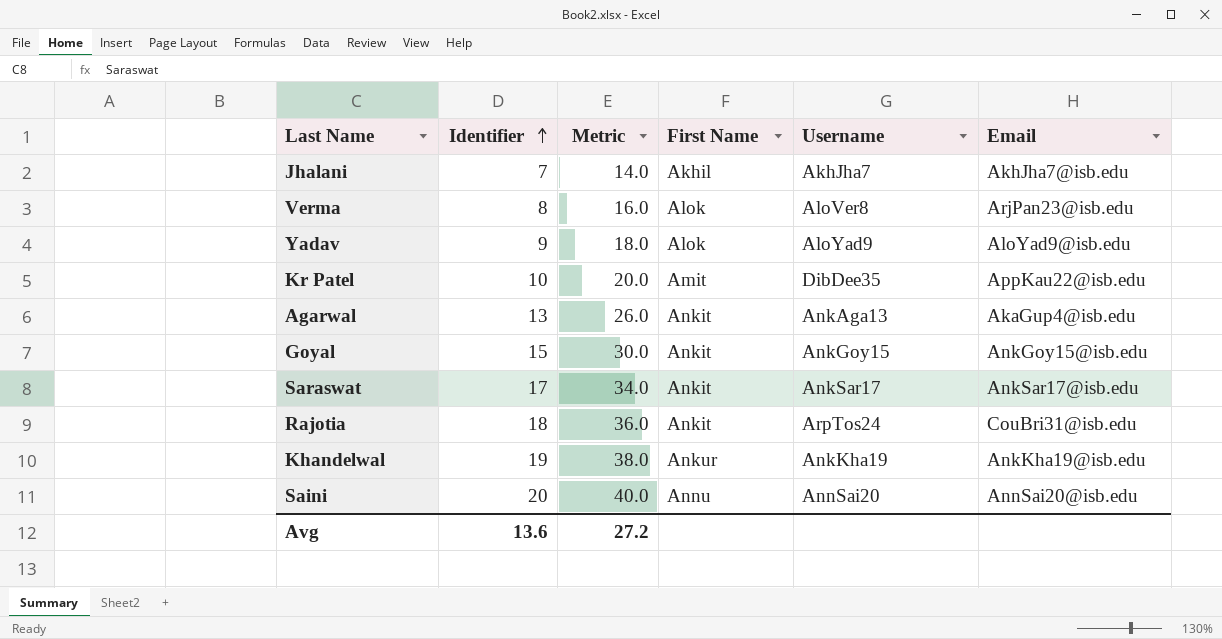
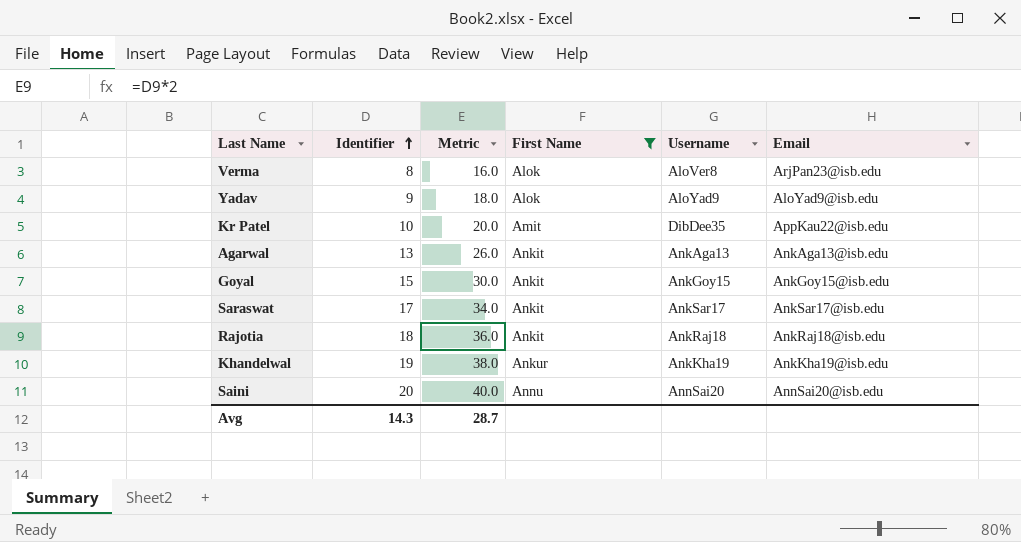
filter: none -> First Name != Akhil
Agarwal | Email: AkaGup4@isb.edu -> AnkAga13@isb.edu
Rajotia | Username: ArpTos24 -> AnkRaj18
Rajotia | Email: CouBri31@isb.edu -> AnkRaj18@isb.edu
Avg | Identifier: 13.6 -> 14.3
Avg | Metric: 27.2 -> 28.7

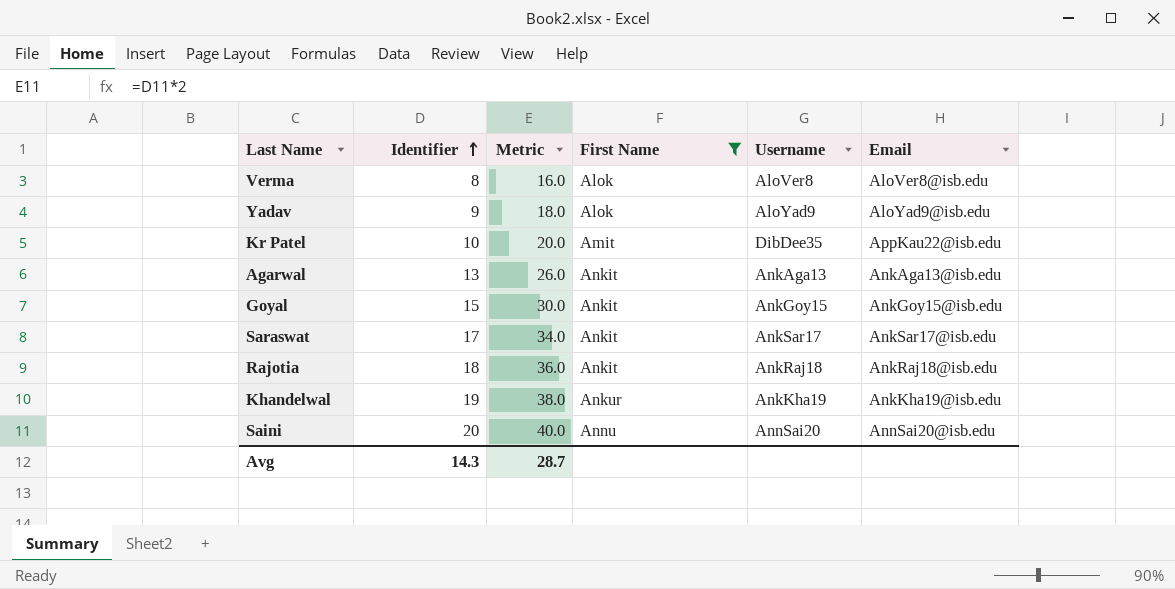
Verma | Email: ArjPan23@isb.edu -> AloVer8@isb.edu

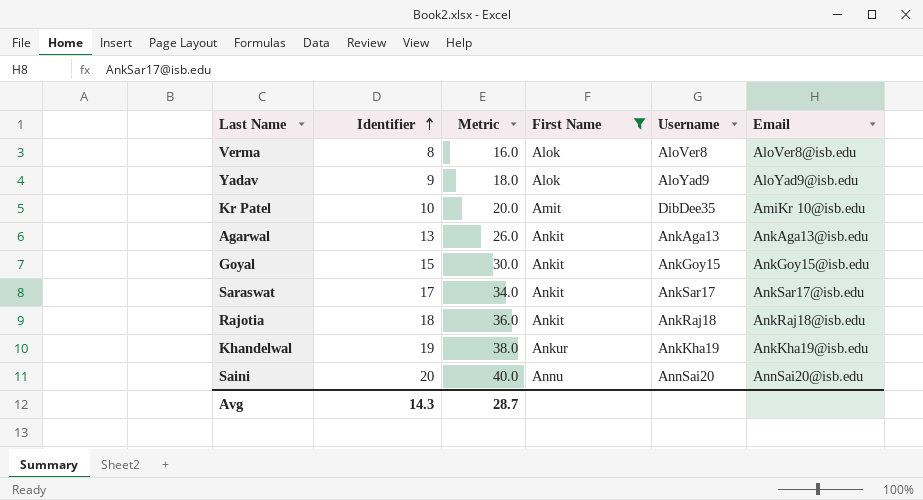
Kr Patel | Email: AppKau22@isb.edu -> AmiKr 10@isb.edu

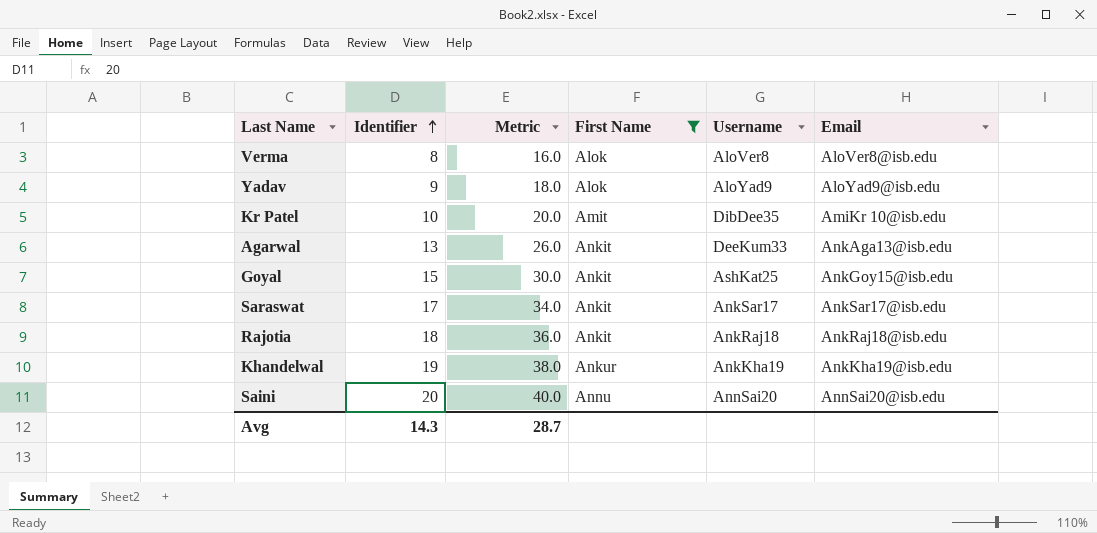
Agarwal | Username: AnkAga13 -> DeeKum33
Goyal | Username: AnkGoy15 -> AshKat25

